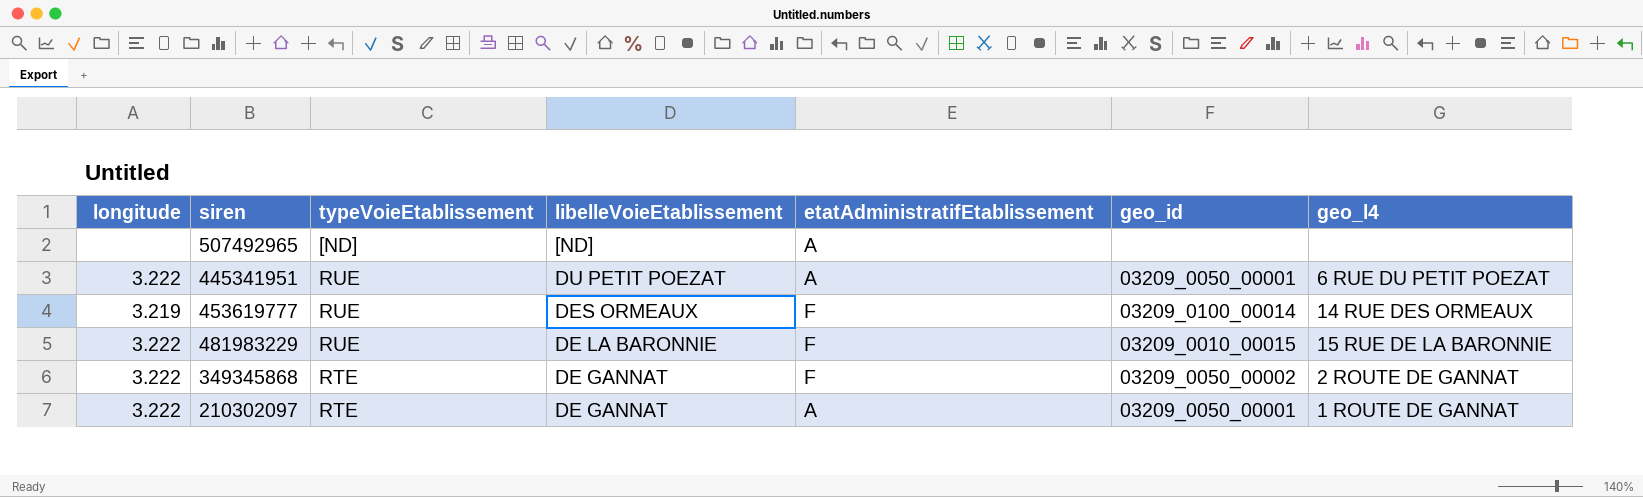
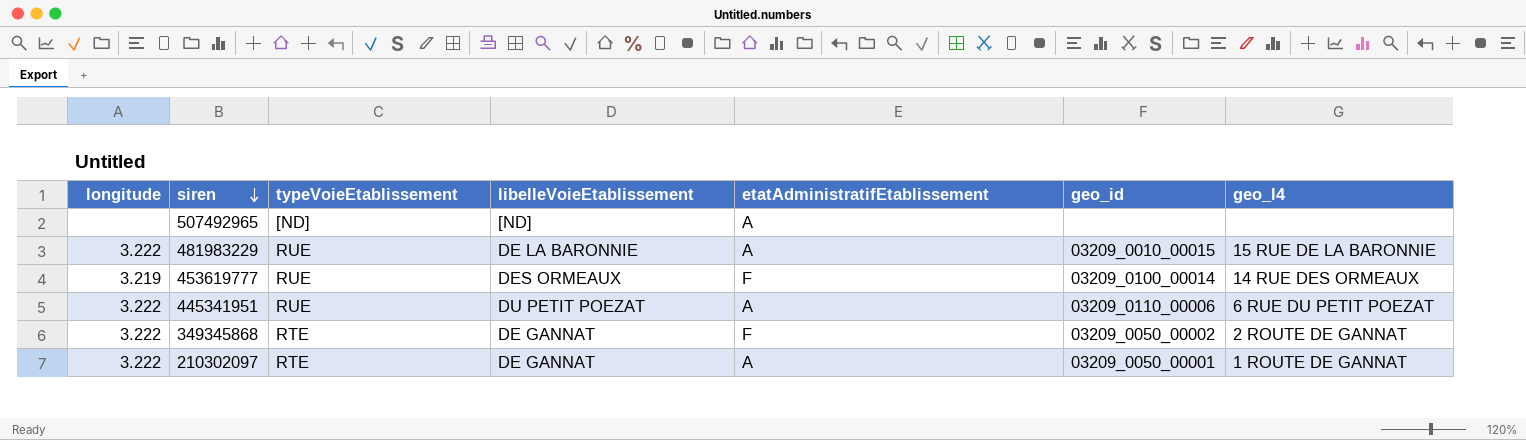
row order: none -> siren descending
481983229 | etatAdministratifEtablissement: F -> A
445341951 | geo_id: 03209_0050_00001 -> 03209_0110_00006

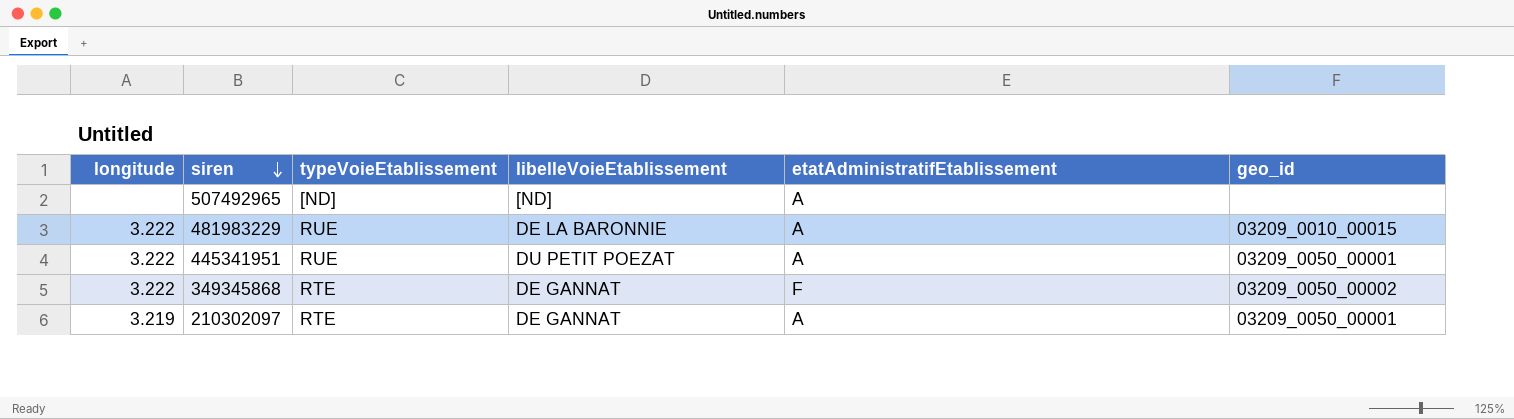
column geo_l4 | position: 7 -> none
row 453619777: 3.219 | RUE | DES ORMEAUX | F | 03209_0100_00014 | 14 RUE DES ORMEAUX -> none
445341951 | geo_id: 03209_0110_00006 -> 03209_0050_00001
210302097 | longitude: 3.222 -> 3.219

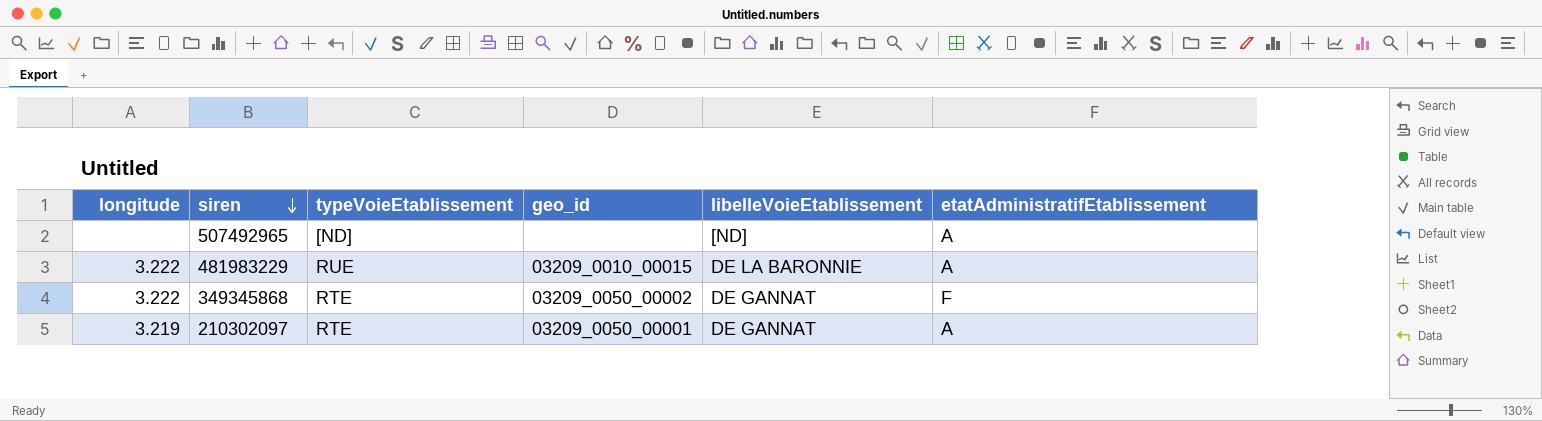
column geo_id | position: 6 -> 4
row 445341951: 3.222 | RUE | DU PETIT POEZAT | A | 03209_0050_00001 -> none

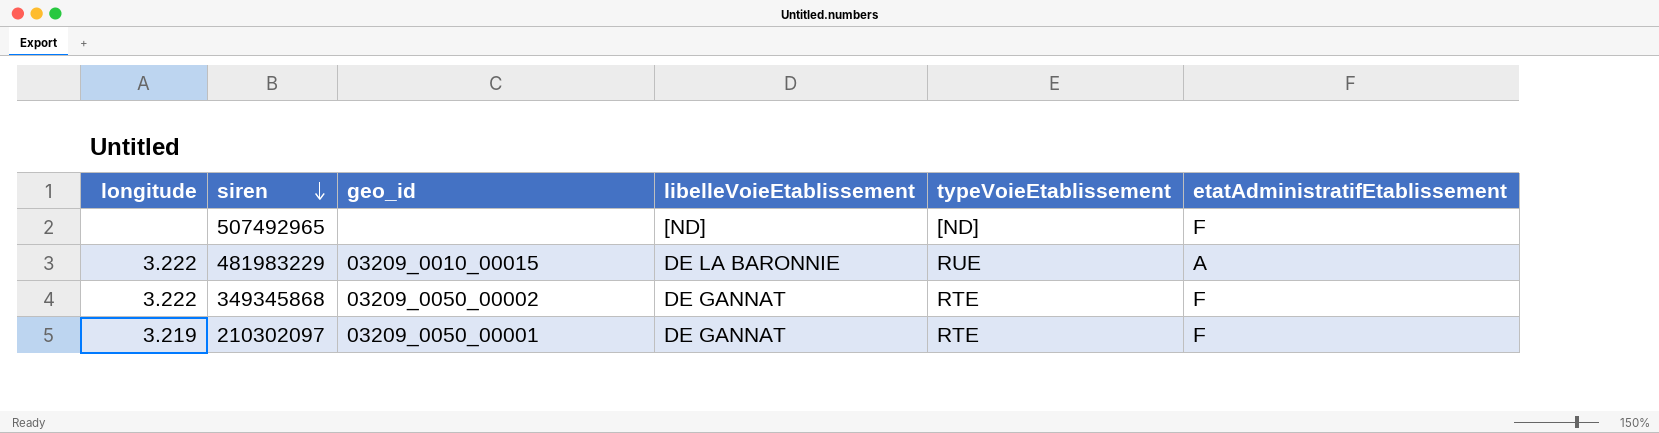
column typeVoieEtablissement | position: 3 -> 5
507492965 | etatAdministratifEtablissement: A -> F
210302097 | etatAdministratifEtablissement: A -> F

